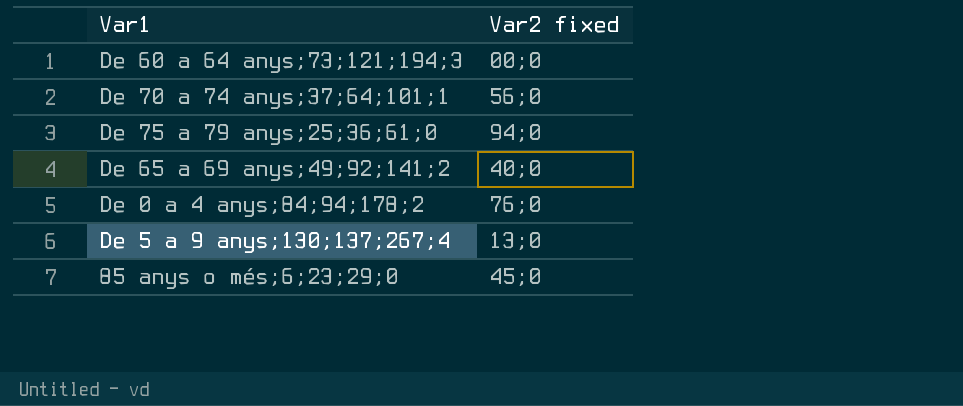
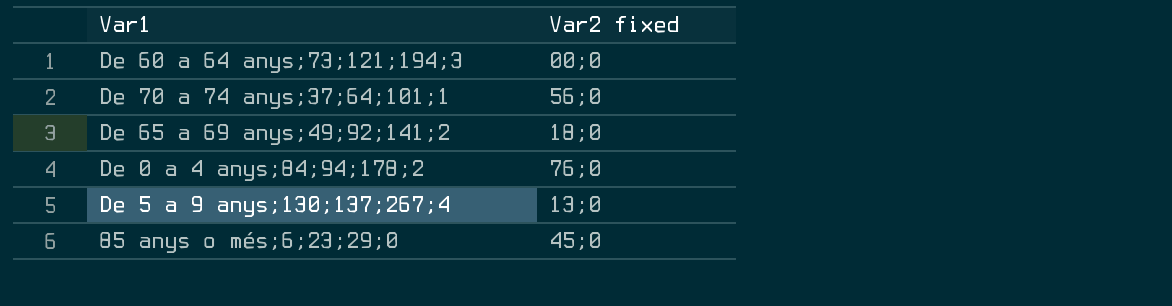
row De 75 a 79 anys;25;36;61;0: 94;0 -> none
De 65 a 69 anys;49;92;141;2 | Var2 fixed: 40;0 -> 18;0

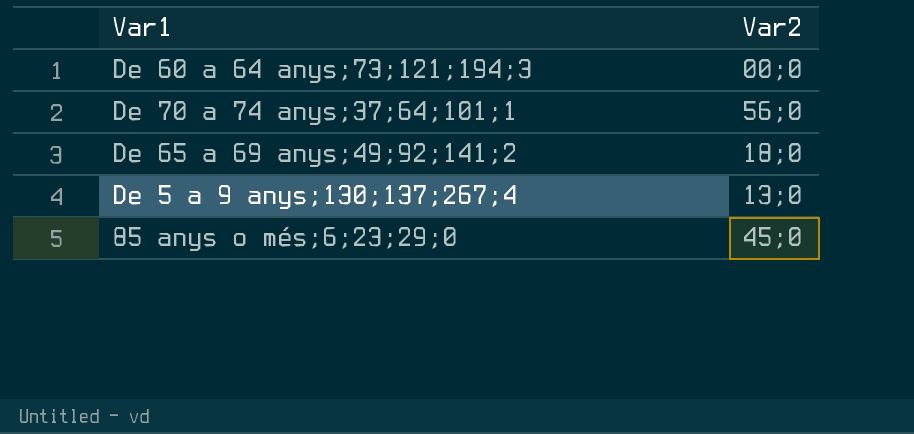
column name: Var2 fixed -> Var2
row De 0 a 4 anys;84;94;178;2: 76;0 -> none

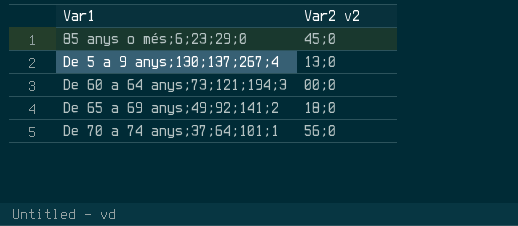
row order: none -> Var1 ascending
column name: Var2 -> Var2 v2

